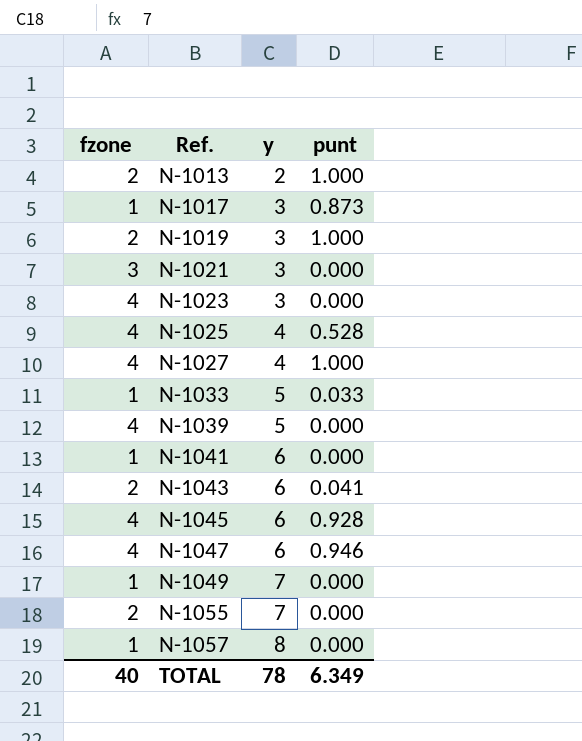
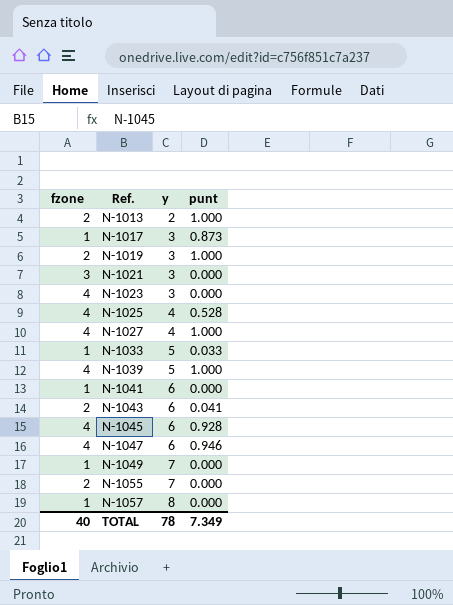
N-1039 | punt: 0.000 -> 1.000
TOTAL | punt: 6.349 -> 7.349

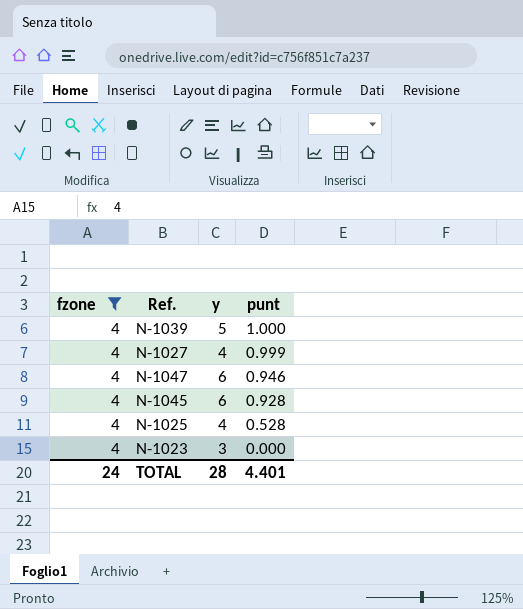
filter: none -> fzone = 4
row order: Ref. ascending -> punt descending
N-1027 | punt: 1.000 -> 0.999
TOTAL | fzone: 40 -> 24
TOTAL | y: 78 -> 28
TOTAL | punt: 7.349 -> 4.401

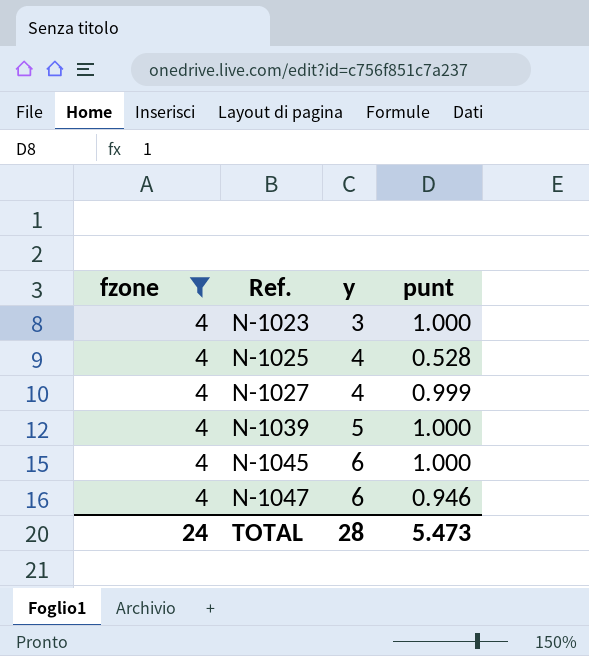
row order: punt descending -> Ref. ascending
N-1023 | punt: 0.000 -> 1.000
N-1045 | punt: 0.928 -> 1.000
TOTAL | punt: 4.401 -> 5.473

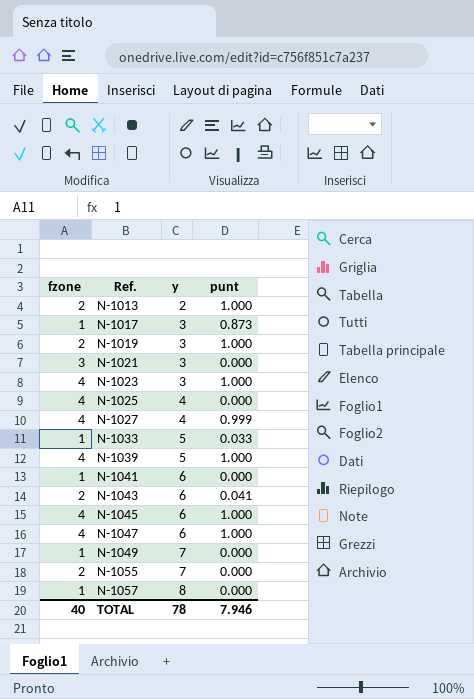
filter: fzone = 4 -> none
N-1025 | punt: 0.528 -> 0.000
N-1047 | punt: 0.946 -> 1.000
TOTAL | fzone: 24 -> 40
TOTAL | y: 28 -> 78
TOTAL | punt: 5.473 -> 7.946

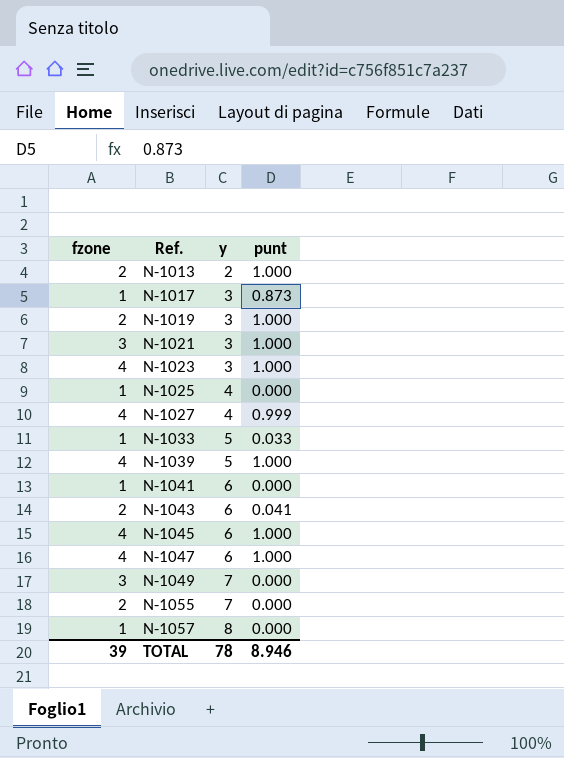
N-1021 | punt: 0.000 -> 1.000
N-1025 | fzone: 4 -> 1
N-1049 | fzone: 1 -> 3
TOTAL | fzone: 40 -> 39
TOTAL | punt: 7.946 -> 8.946

